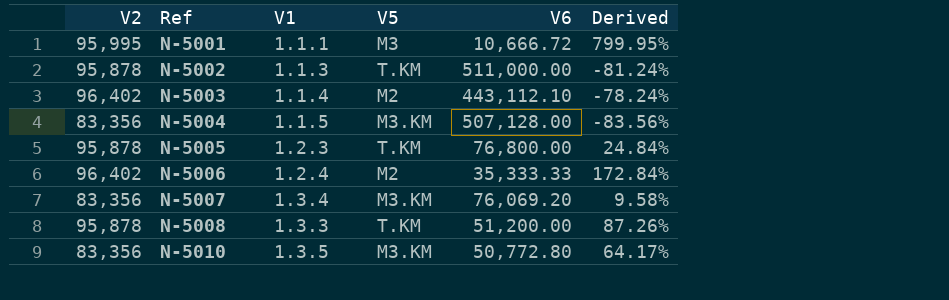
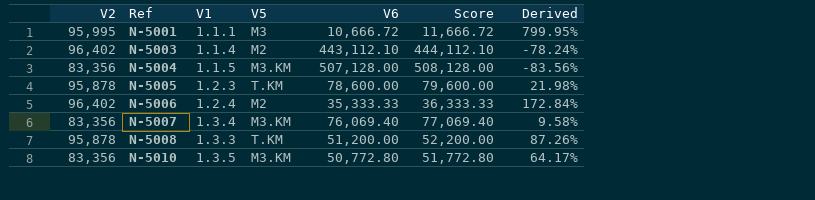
column Score | formula: none -> [V6] + 1000
row N-5002: 95,878 | 1.1.3 | T.KM | 511,000.00 | -81.24% -> none
N-5005 | V6: 76,800.00 -> 78,600.00
N-5005 | Derived: 24.84% -> 21.98%
N-5007 | V6: 76,069.20 -> 76,069.40

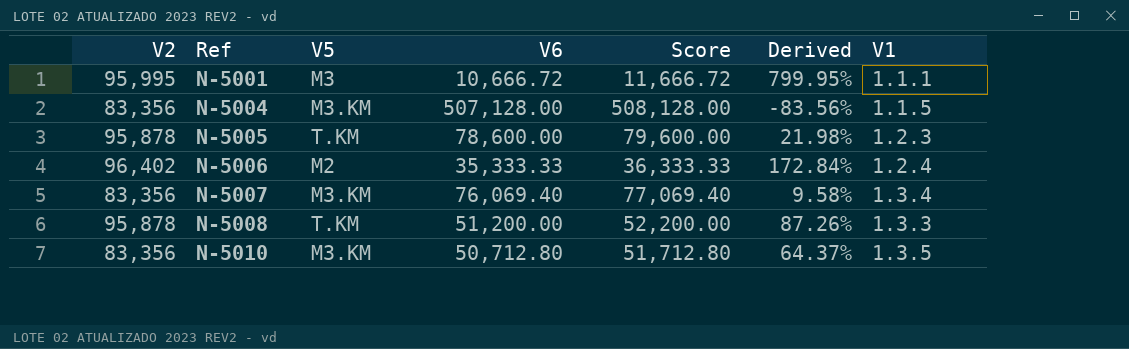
column V1 | position: 3 -> 7
row N-5003: 96,402 | 1.1.4 | M2 | 443,112.10 | 444,112.10 | -78.24% -> none
N-5010 | V6: 50,772.80 -> 50,712.80
N-5010 | Score: 51,772.80 -> 51,712.80
N-5010 | Derived: 64.17% -> 64.37%

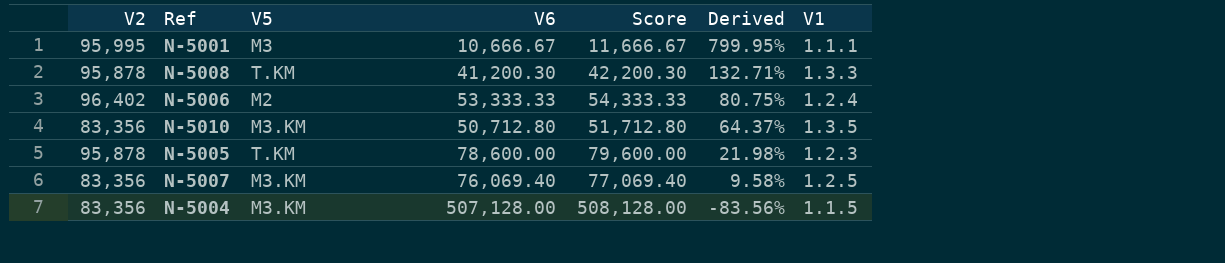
row order: Ref ascending -> Derived descending
N-5001 | V6: 10,666.72 -> 10,666.67
N-5001 | Score: 11,666.72 -> 11,666.67
N-5008 | V6: 51,200.00 -> 41,200.30
N-5008 | Score: 52,200.00 -> 42,200.30
N-5008 | Derived: 87.26% -> 132.71%
N-5006 | V6: 35,333.33 -> 53,333.33
N-5006 | Score: 36,333.33 -> 54,333.33
N-5006 | Derived: 172.84% -> 80.75%
N-5007 | V1: 1.3.4 -> 1.2.5

